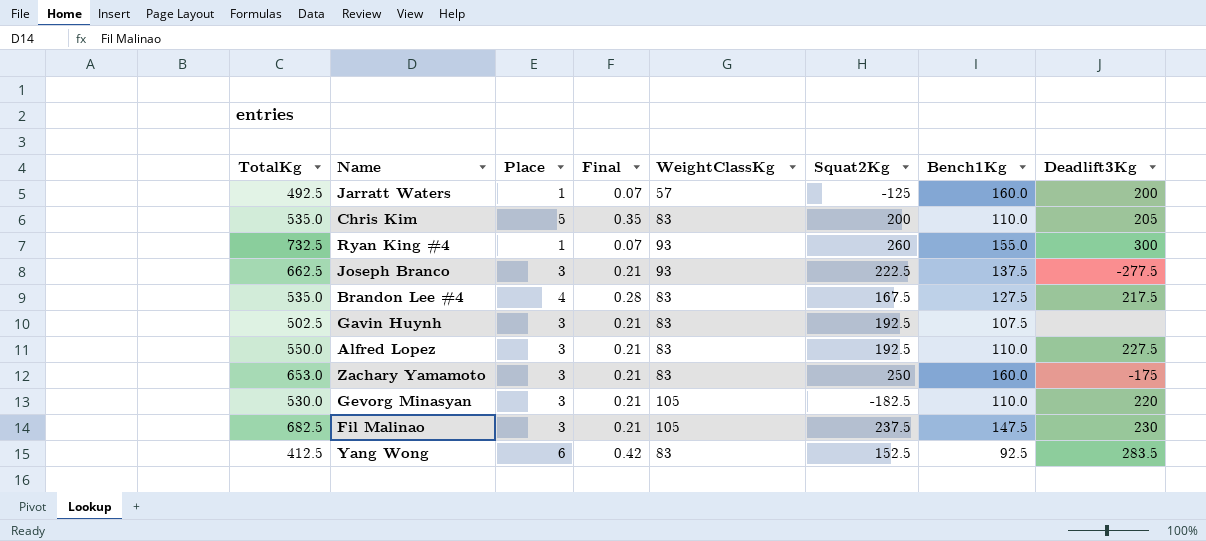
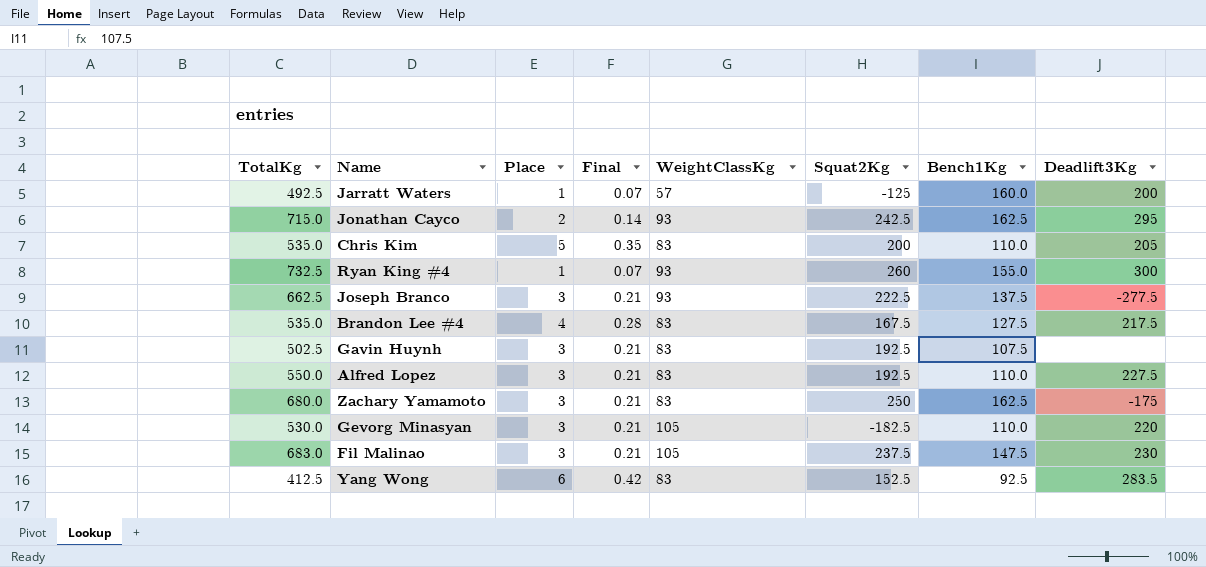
row Jonathan Cayco: none -> 715.0 | 2 | 0.14 | 93 | 242.5 | 162.5 | 295
Zachary Yamamoto | TotalKg: 653.0 -> 680.0
Zachary Yamamoto | Bench1Kg: 160.0 -> 162.5
Fil Malinao | TotalKg: 682.5 -> 683.0

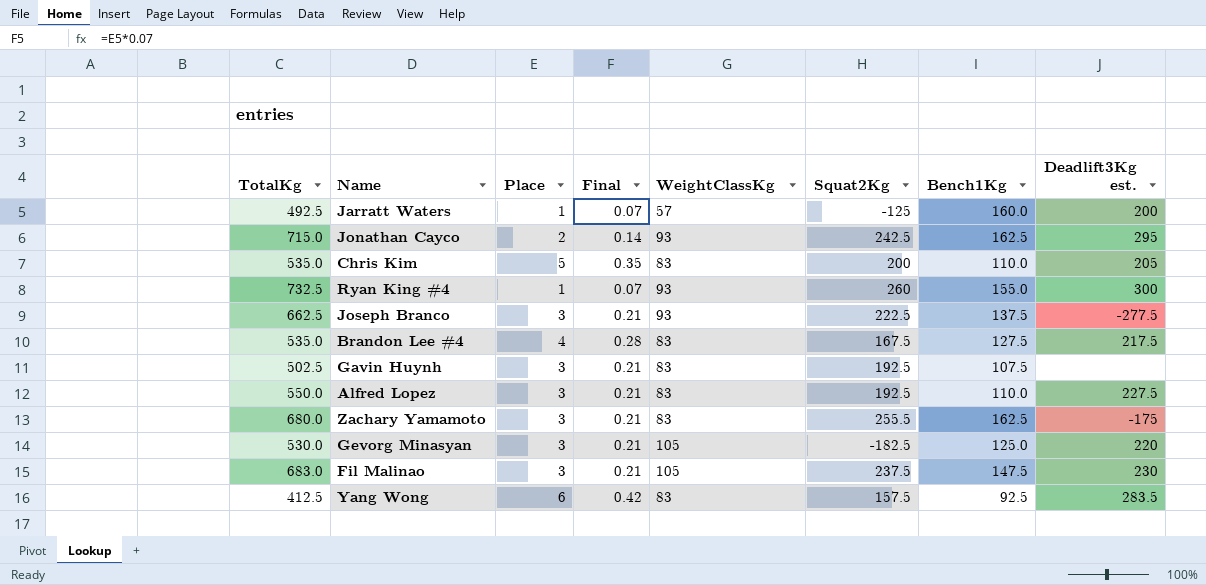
column name: Deadlift3Kg -> Deadlift3Kg est.
Zachary Yamamoto | Squat2Kg: 250 -> 255.5
Gevorg Minasyan | Bench1Kg: 110.0 -> 125.0
Yang Wong | Squat2Kg: 152.5 -> 157.5

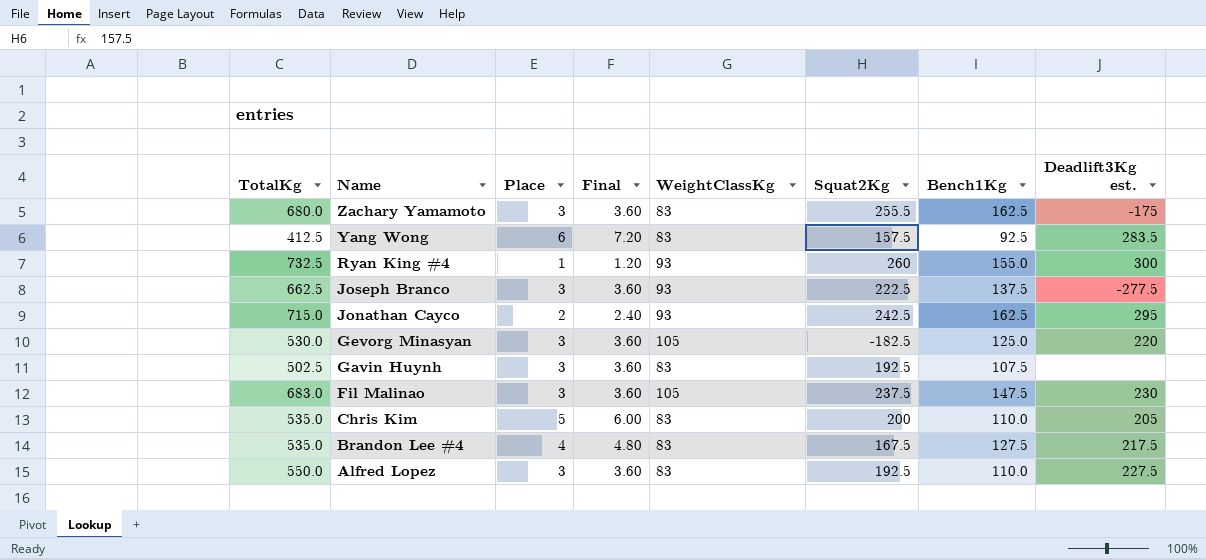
row order: none -> Name descending
column Final | formula: [Place] * 0.07 -> [Place] * 1.2
row Jarratt Waters: 492.5 | 1 | 0.07 | 57 | -125 | 160.0 | 200 -> none

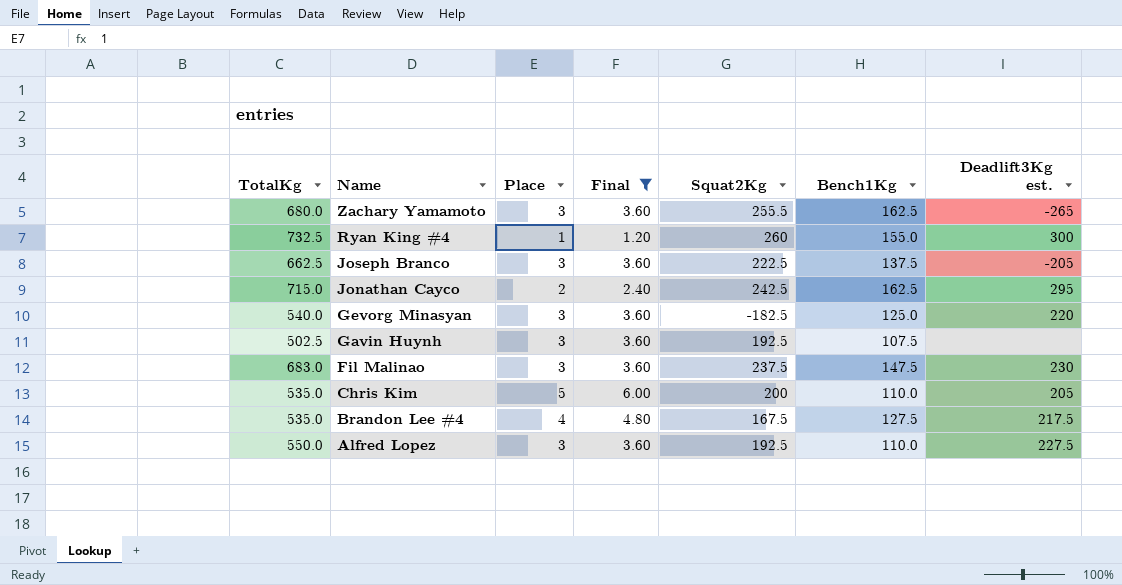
filter: none -> Final != 7.20
column WeightClassKg | position: 5 -> none
Zachary Yamamoto | Deadlift3Kg est.: -175 -> -265
Joseph Branco | Deadlift3Kg est.: -277.5 -> -205
Gevorg Minasyan | TotalKg: 530.0 -> 540.0

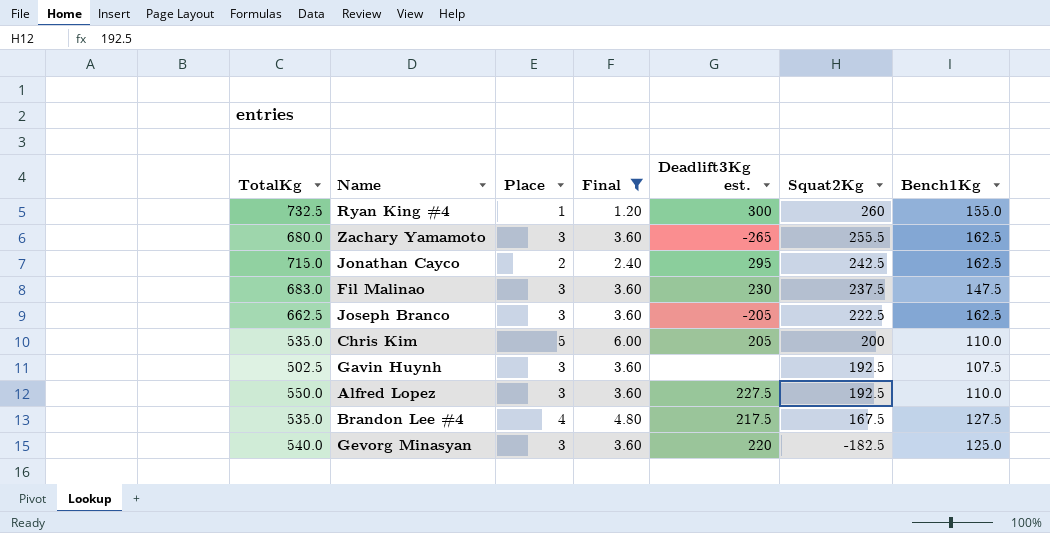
row order: Name descending -> Squat2Kg descending
column Deadlift3Kg est. | position: 7 -> 5
Joseph Branco | Bench1Kg: 137.5 -> 162.5

